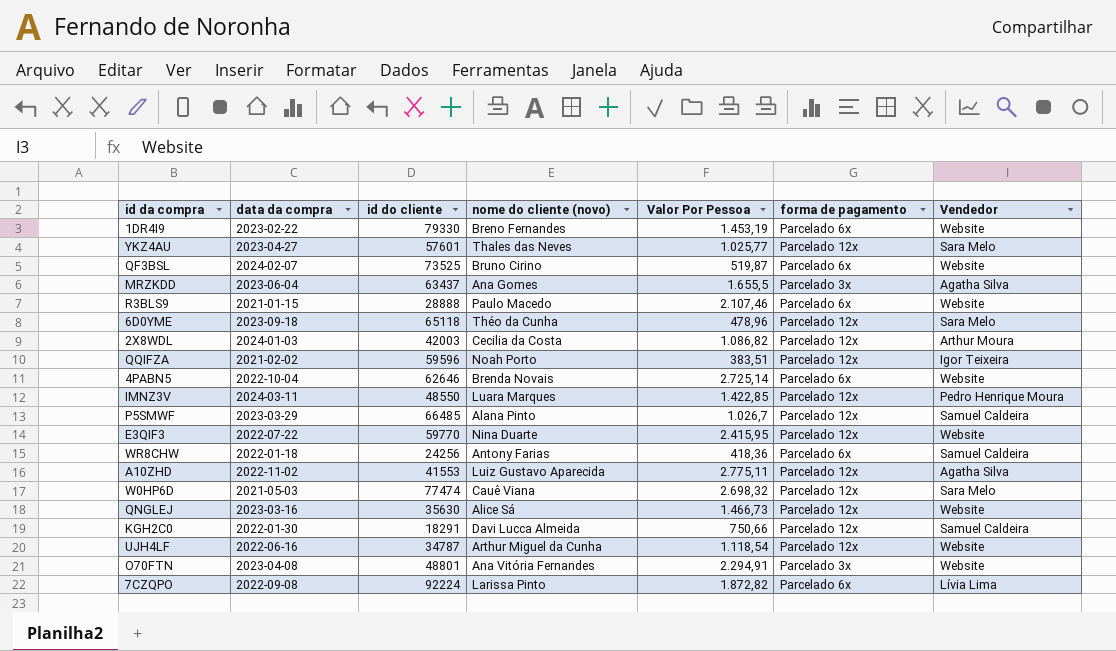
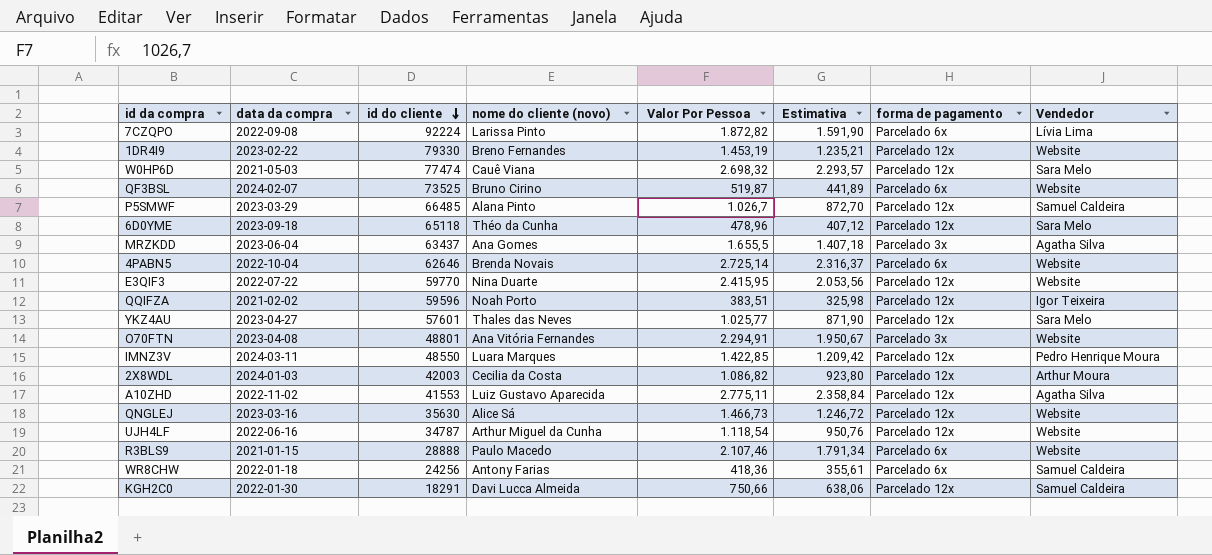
row order: none -> id do cliente descending
column Estimativa | formula: none -> [Valor Por Pessoa] * 0,85
1DR4I9 | forma de pagamento: Parcelado 6x -> Parcelado 12x

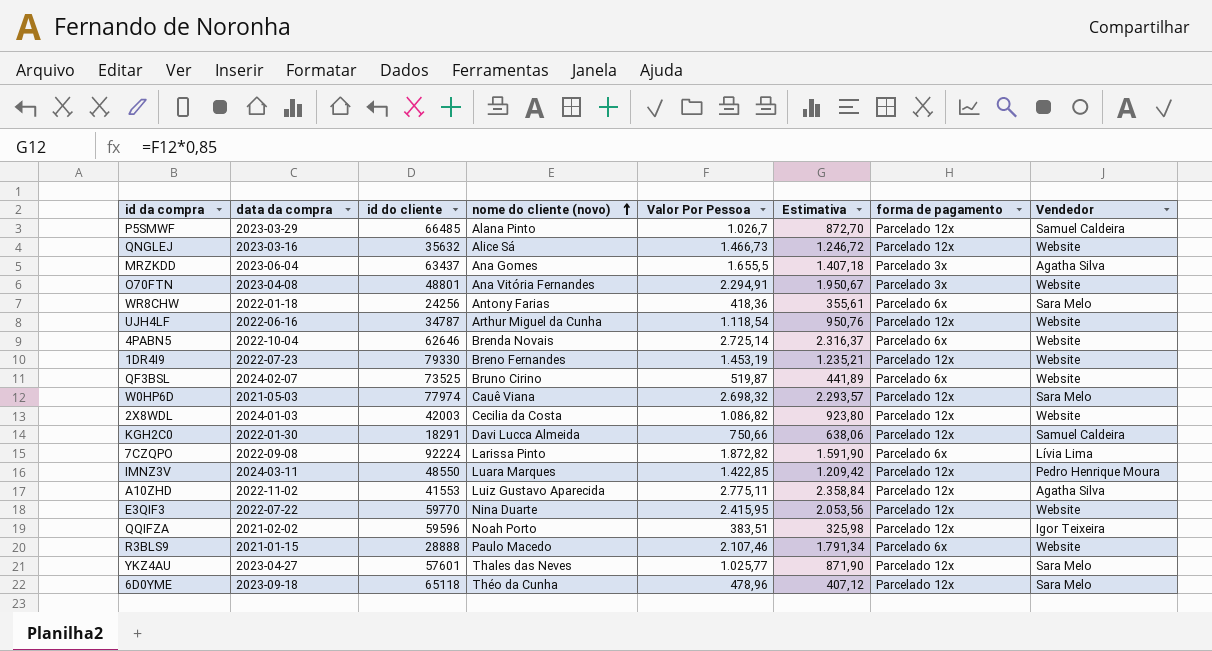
row order: id do cliente descending -> nome do cliente (novo) ascending
QNGLEJ | id do cliente: 35630 -> 35632
WR8CHW | Vendedor: Samuel Caldeira -> Sara Melo
1DR4I9 | data da compra: 2023-02-22 -> 2022-07-23
W0HP6D | id do cliente: 77474 -> 77974
2X8WDL | Vendedor: Arthur Moura -> Website

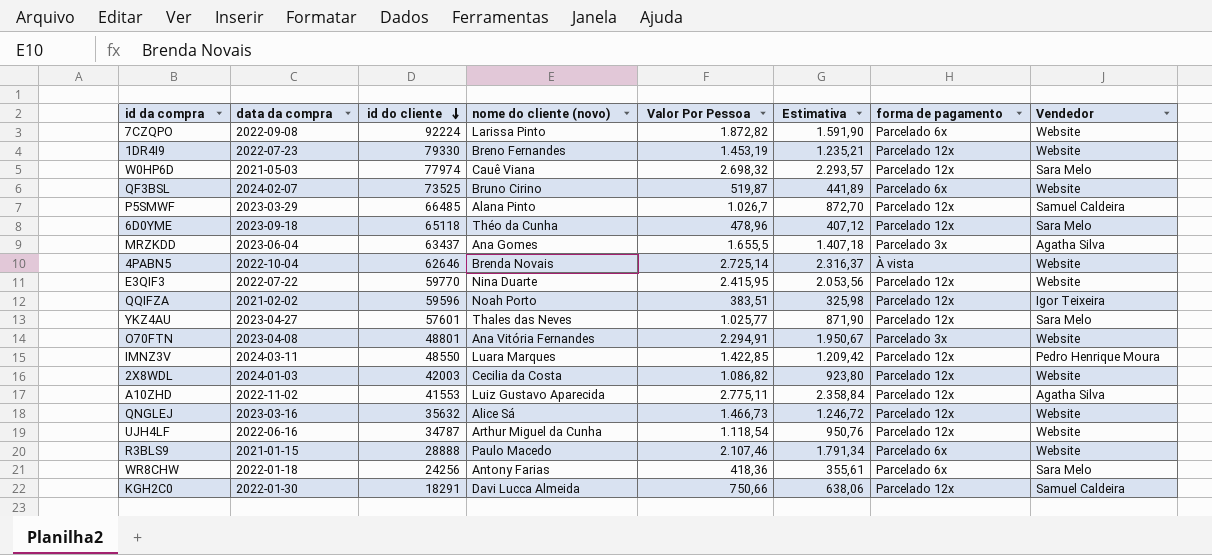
row order: nome do cliente (novo) ascending -> id do cliente descending
7CZQPO | Vendedor: Lívia Lima -> Website
4PABN5 | forma de pagamento: Parcelado 6x -> À vista

